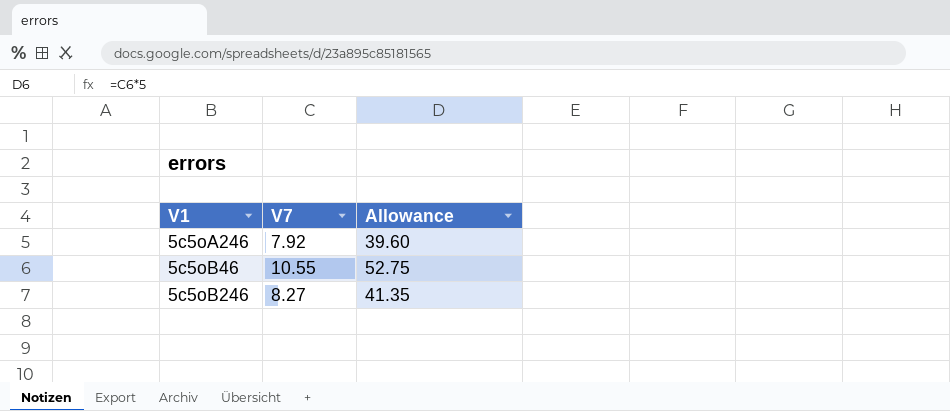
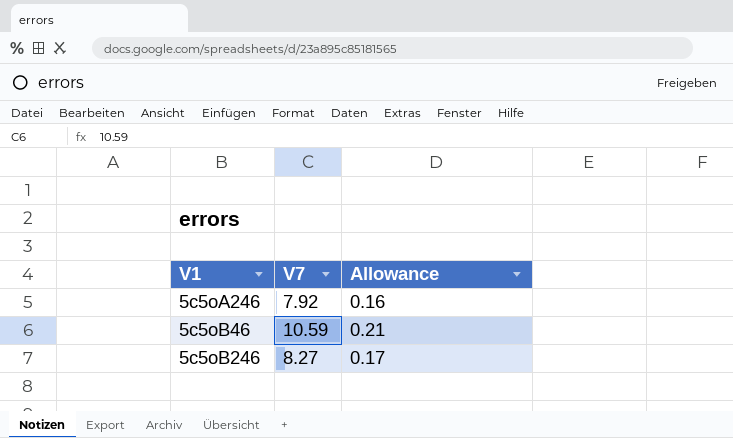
column Allowance | formula: [V7] * 5 -> [V7] * 0.02
5c5oB46 | V7: 10.55 -> 10.59

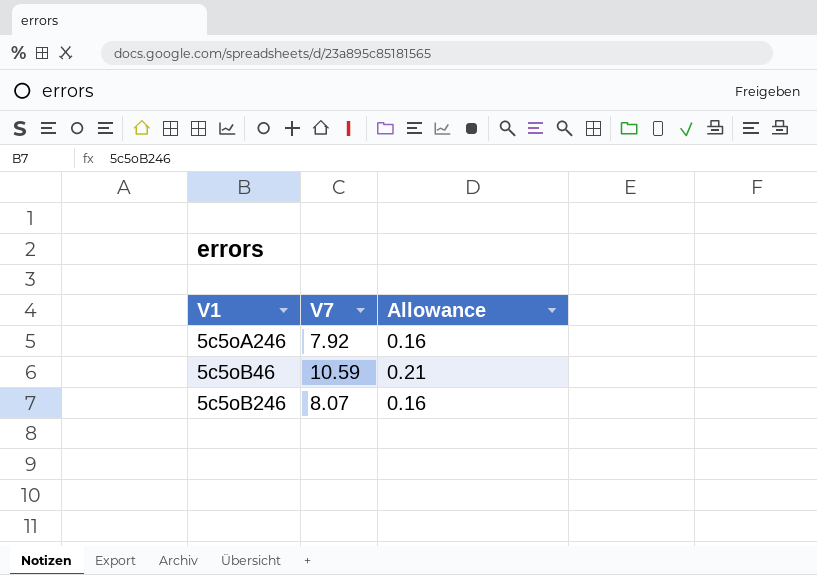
5c5oB246 | V7: 8.27 -> 8.07
5c5oB246 | Allowance: 0.17 -> 0.16

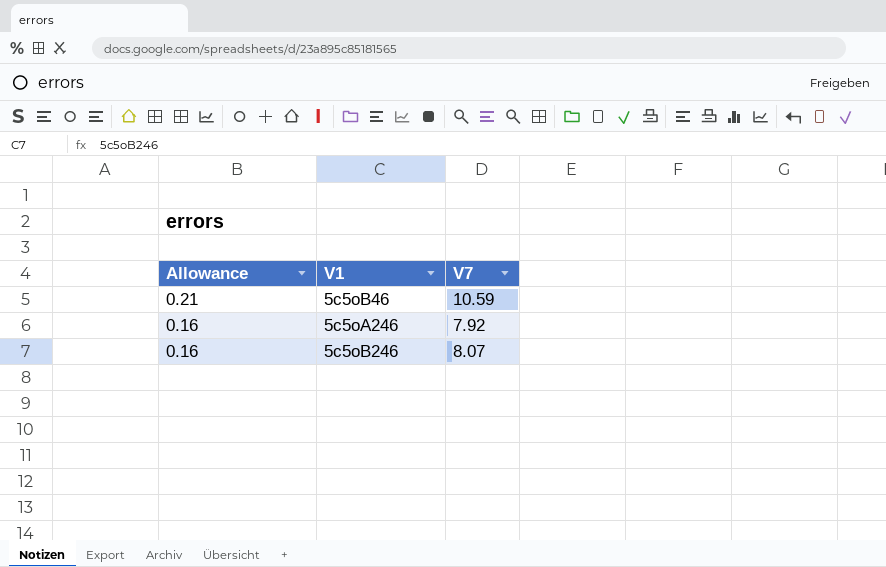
row order: V1 ascending -> Allowance descending
column Allowance | position: 3 -> 1

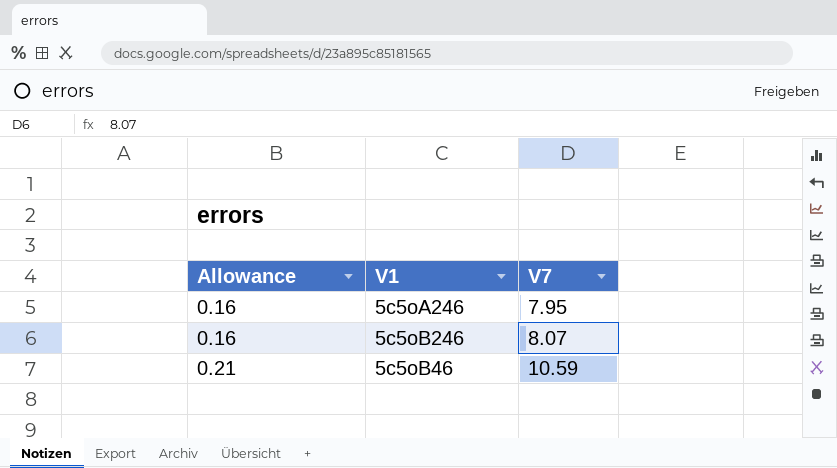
row order: Allowance descending -> Allowance ascending
5c5oA246 | V7: 7.92 -> 7.95

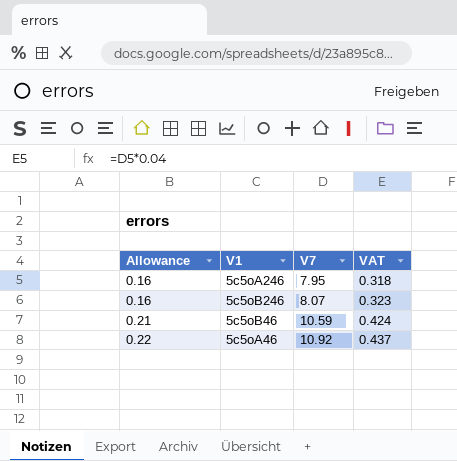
column VAT | formula: none -> [V7] * 0.04
row 5c5oA46: none -> 0.22 | 10.92 | 0.437

